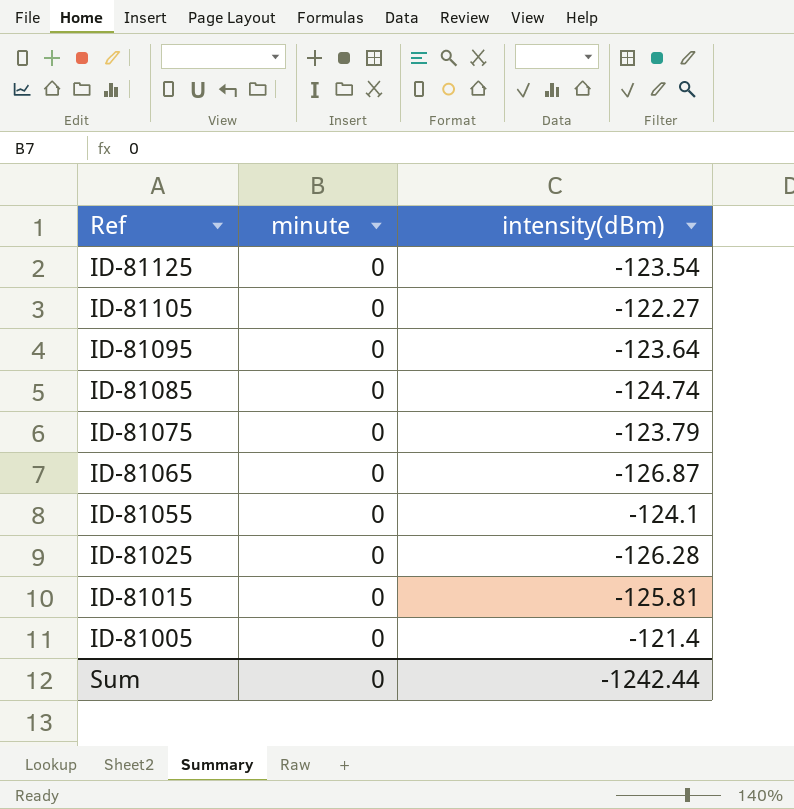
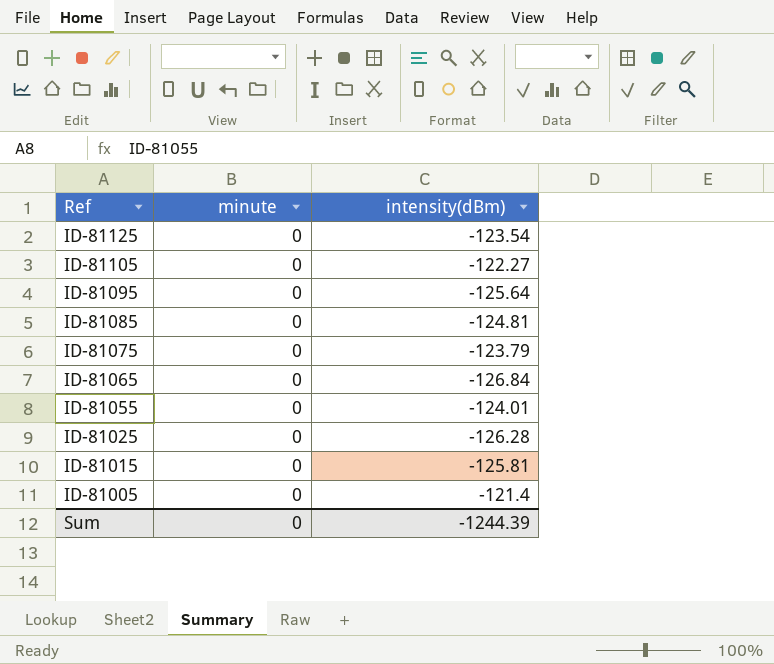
ID-81095 | intensity(dBm): -123.64 -> -125.64
ID-81085 | intensity(dBm): -124.74 -> -124.81
ID-81065 | intensity(dBm): -126.87 -> -126.84
ID-81055 | intensity(dBm): -124.1 -> -124.01
Sum | intensity(dBm): -1242.44 -> -1244.39

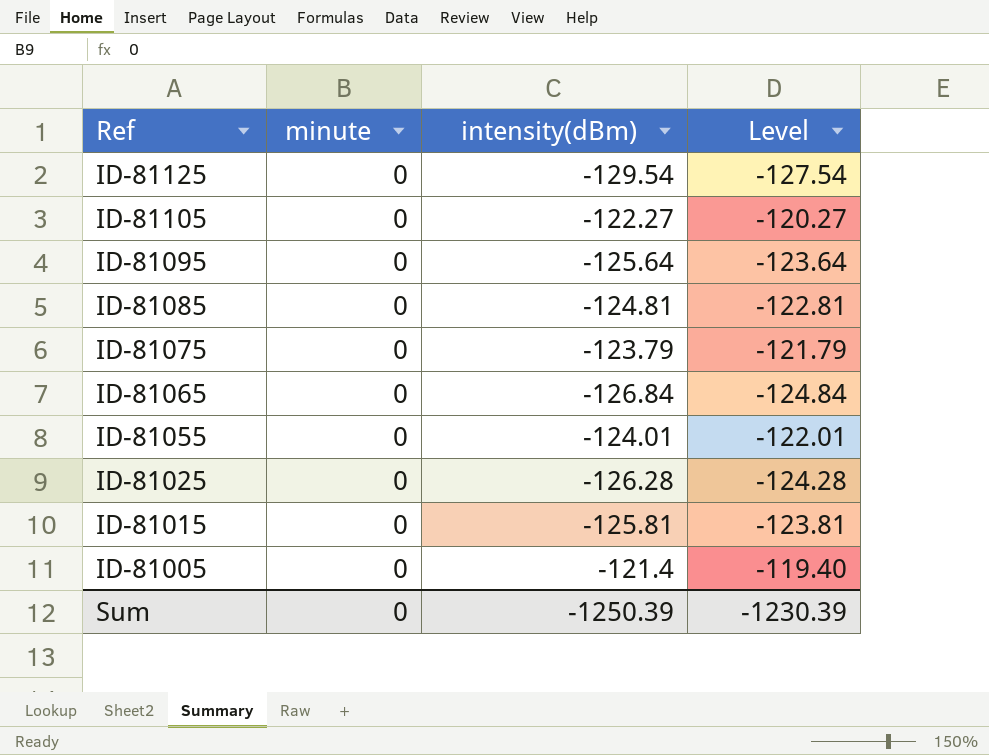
column Level | formula: none -> [intensity(dBm)] + 2
ID-81125 | intensity(dBm): -123.54 -> -129.54
Sum | intensity(dBm): -1244.39 -> -1250.39

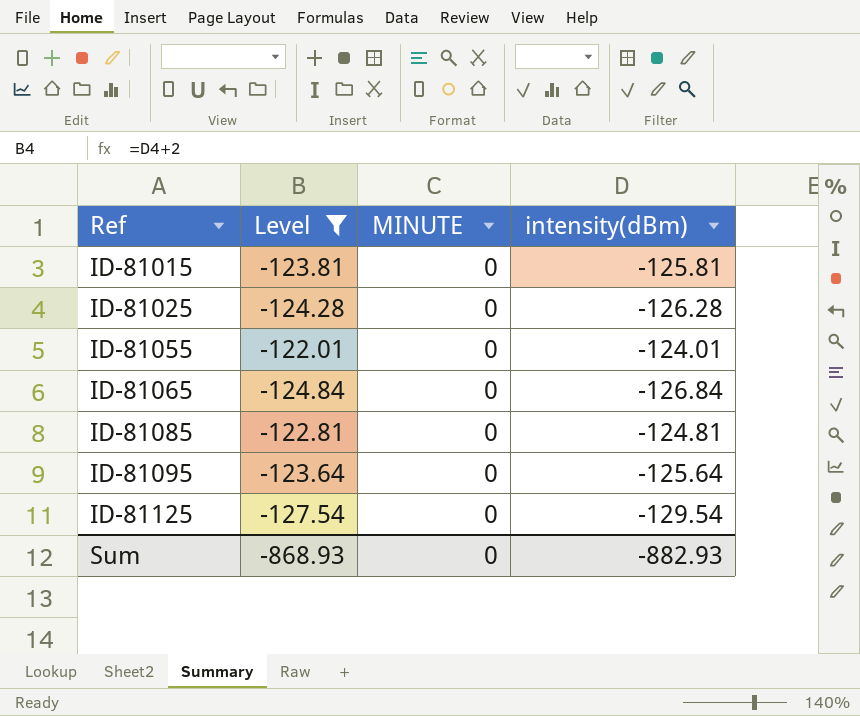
filter: none -> Level <= -122.01
row order: Ref descending -> Ref ascending
column Level | position: 4 -> 2
column name: minute -> MINUTE
Sum | Level: -1230.39 -> -868.93
Sum | intensity(dBm): -1250.39 -> -882.93

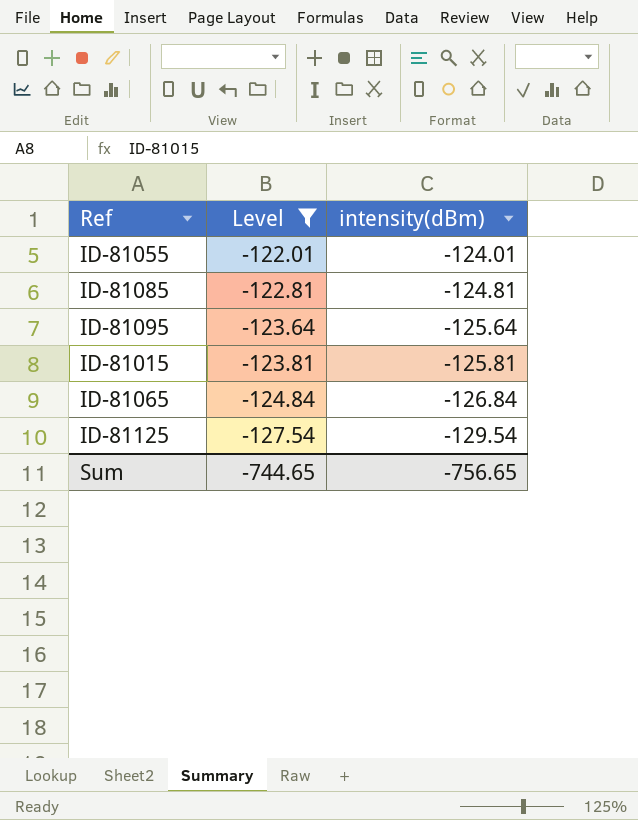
row order: Ref ascending -> Level descending
column MINUTE | position: 3 -> none
row ID-81025: -124.28 | 0 | -126.28 -> none
Sum | Level: -868.93 -> -744.65
Sum | intensity(dBm): -882.93 -> -756.65

